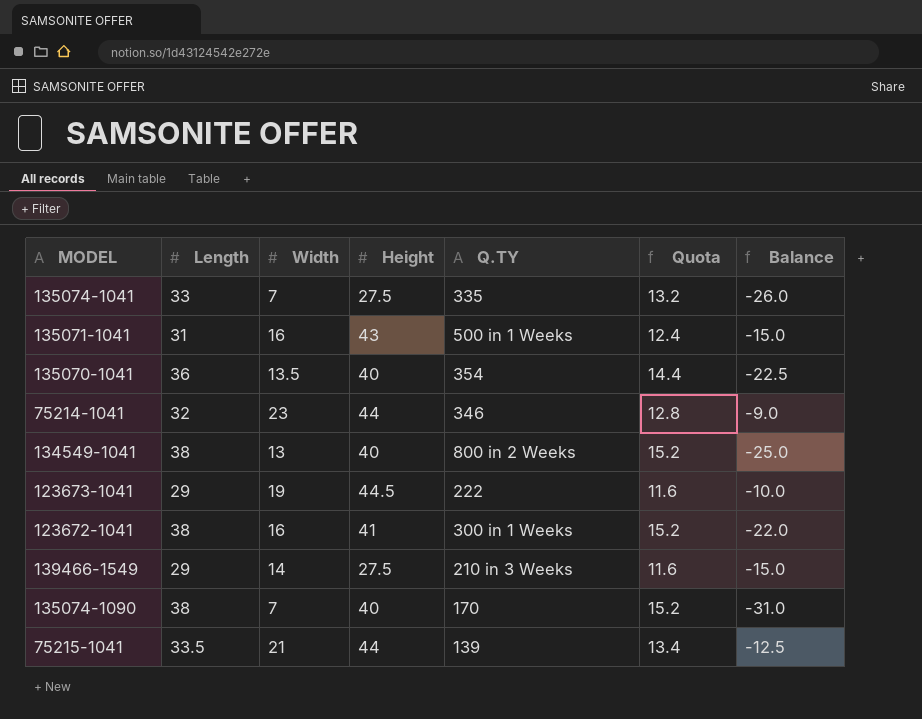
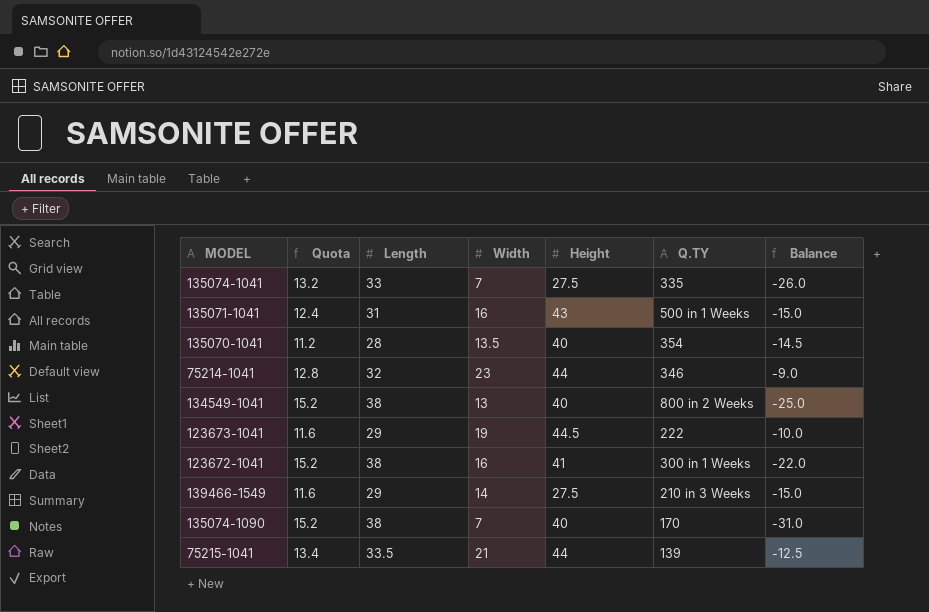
column Quota | position: 6 -> 2
135070-1041 | Quota: 14.4 -> 11.2
135070-1041 | Length: 36 -> 28
135070-1041 | Balance: -22.5 -> -14.5

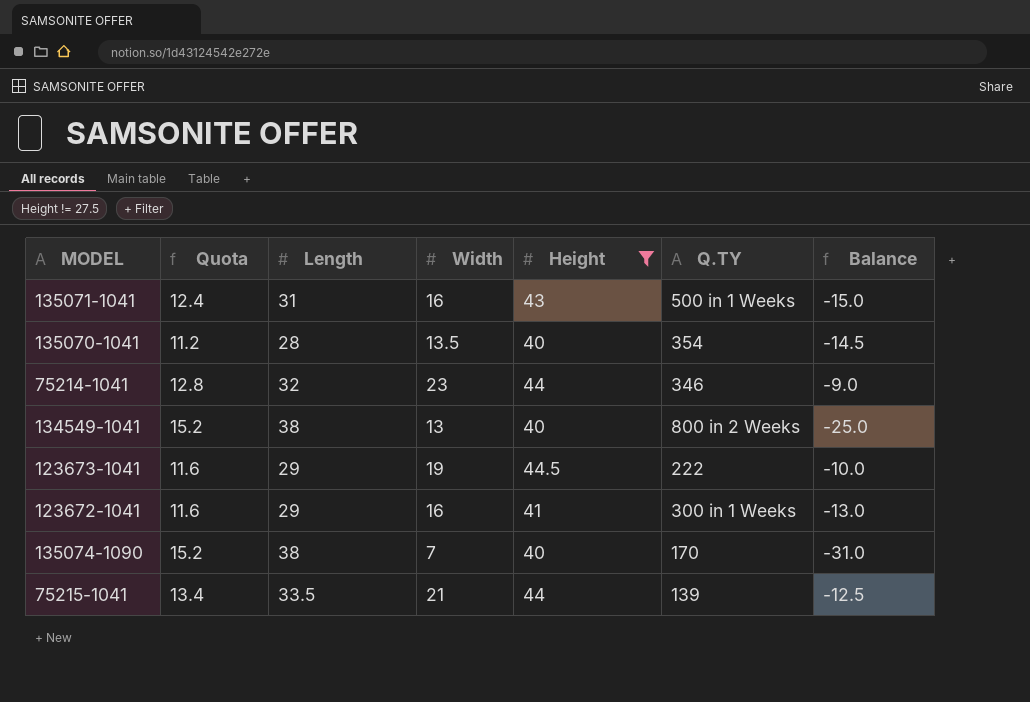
filter: none -> Height != 27.5
123672-1041 | Quota: 15.2 -> 11.6
123672-1041 | Length: 38 -> 29
123672-1041 | Balance: -22.0 -> -13.0

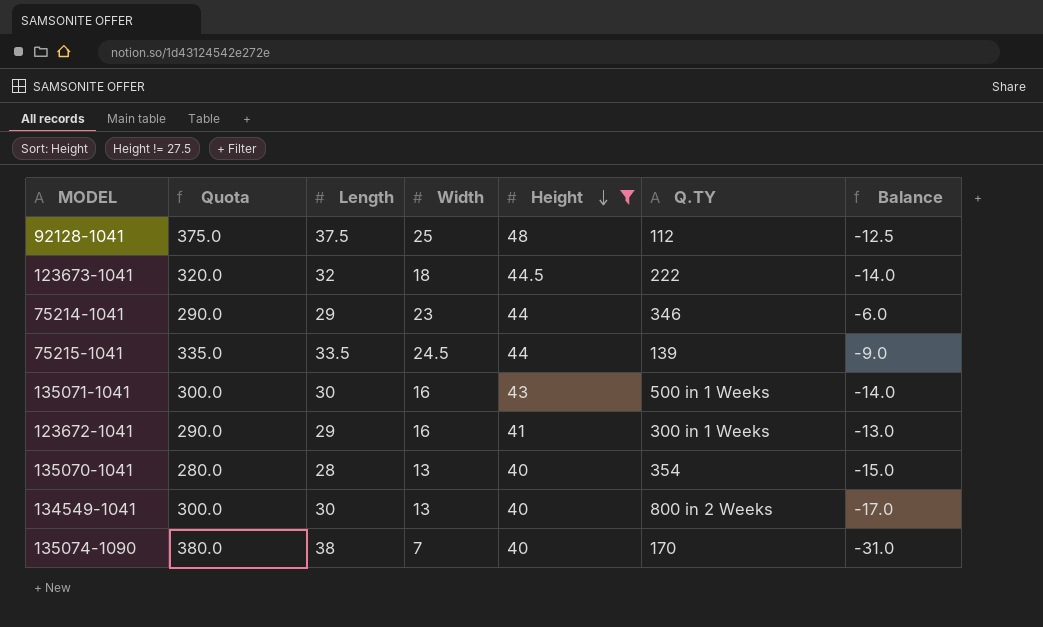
row order: none -> Height descending
column Quota | formula: [Length] * 0.4 -> [Length] * 10
row 92128-1041: none -> 375.0 | 37.5 | 25 | 48 | 112 | -12.5
123673-1041 | Length: 29 -> 32
123673-1041 | Width: 19 -> 18
123673-1041 | Balance: -10.0 -> -14.0
75214-1041 | Length: 32 -> 29
75214-1041 | Balance: -9.0 -> -6.0
75215-1041 | Width: 21 -> 24.5
75215-1041 | Balance: -12.5 -> -9.0
135071-1041 | Length: 31 -> 30
135071-1041 | Balance: -15.0 -> -14.0
135070-1041 | Width: 13.5 -> 13
135070-1041 | Balance: -14.5 -> -15.0
134549-1041 | Length: 38 -> 30
134549-1041 | Balance: -25.0 -> -17.0

